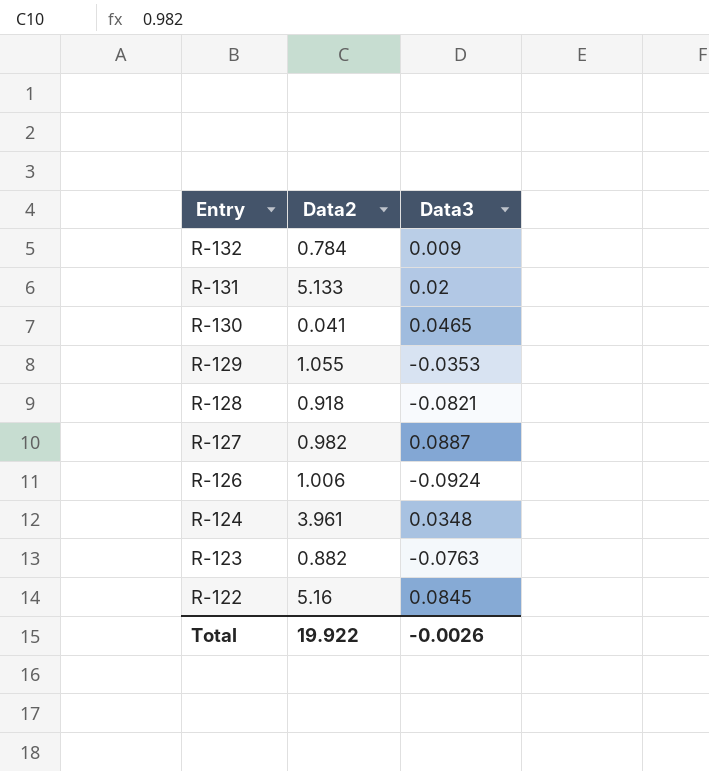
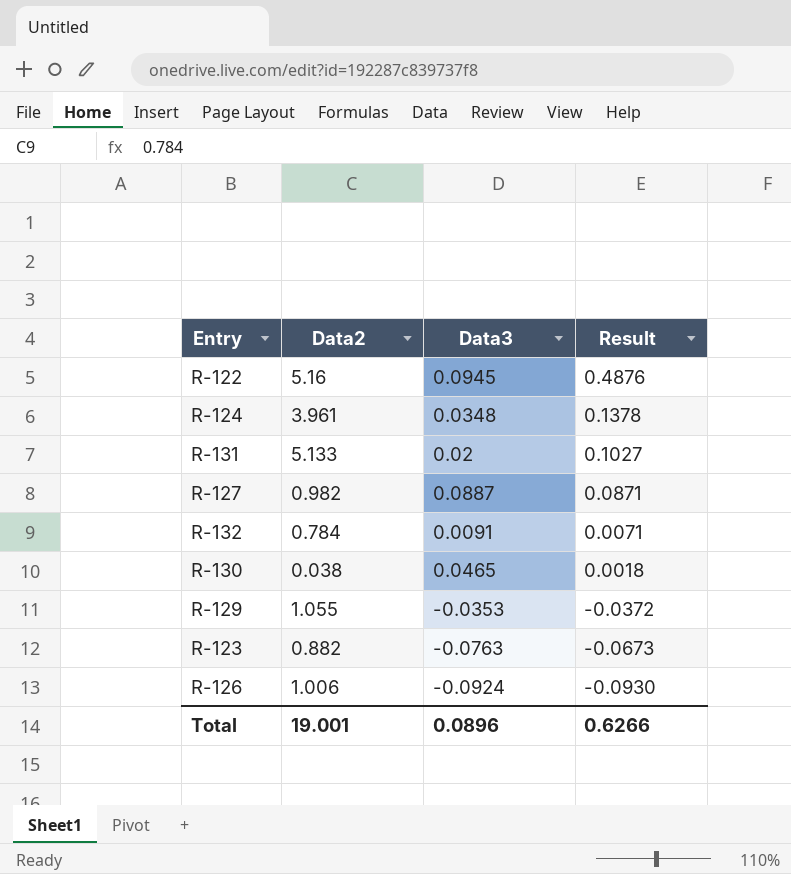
row order: Entry descending -> Result descending
column Result | formula: none -> [Data2] * [Data3]
row R-128: 0.918 | -0.0821 -> none
R-122 | Data3: 0.0845 -> 0.0945
R-132 | Data3: 0.009 -> 0.0091
R-130 | Data2: 0.041 -> 0.038
Total | Data2: 19.922 -> 19.001
Total | Data3: -0.0026 -> 0.0896

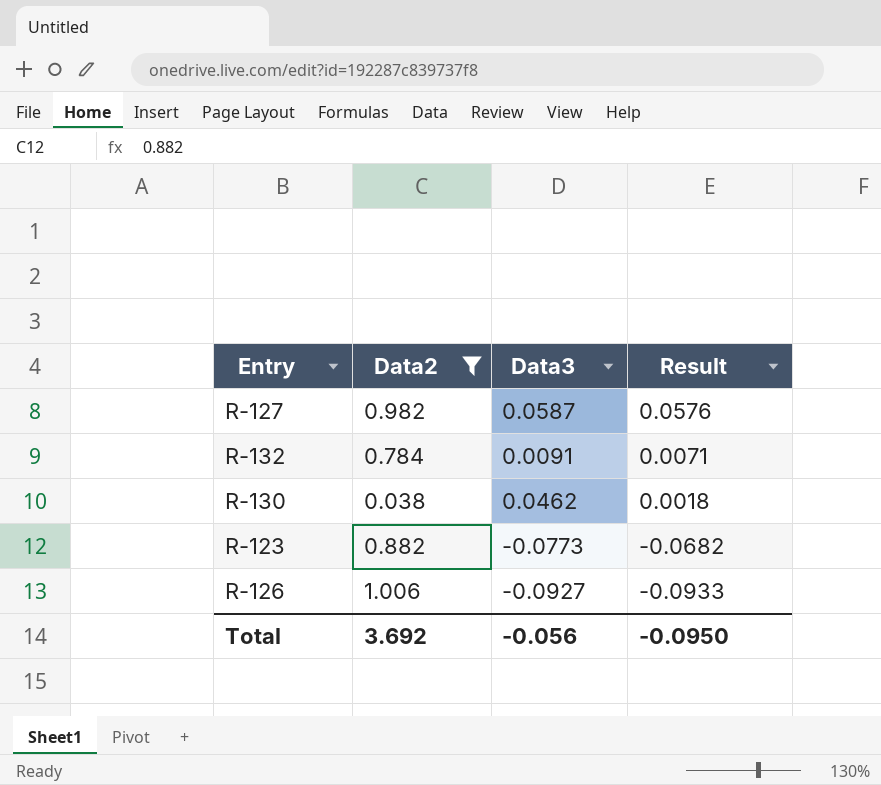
filter: none -> Data2 <= 1.006
R-127 | Data3: 0.0887 -> 0.0587
R-127 | Result: 0.0871 -> 0.0576
R-130 | Data3: 0.0465 -> 0.0462
R-123 | Data3: -0.0763 -> -0.0773
R-123 | Result: -0.0673 -> -0.0682
R-126 | Data3: -0.0924 -> -0.0927
R-126 | Result: -0.0930 -> -0.0933
Total | Data2: 19.001 -> 3.692
Total | Data3: 0.0896 -> -0.056
Total | Result: 0.6266 -> -0.0950

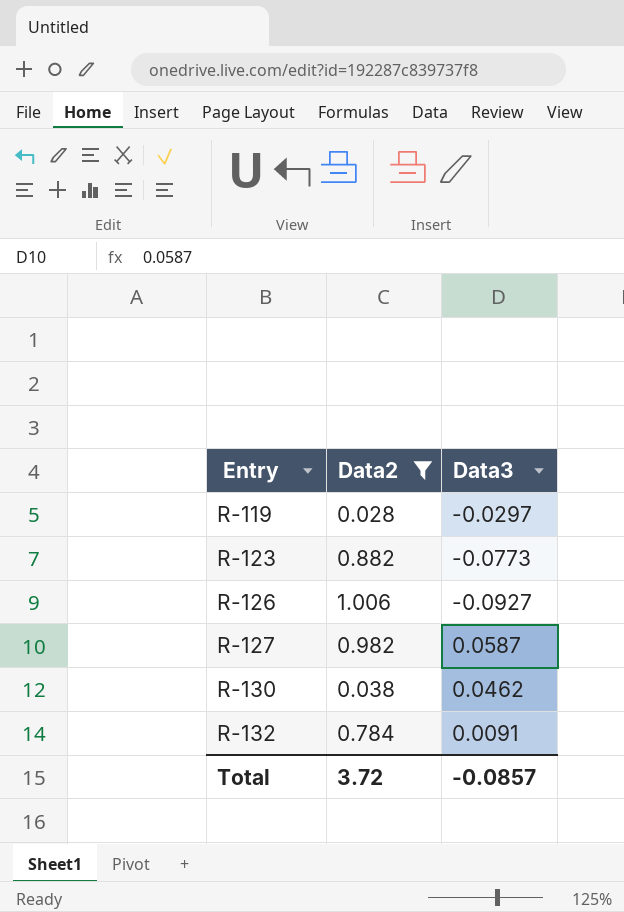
row order: Result descending -> Entry ascending
column Result | formula: [Data2] * [Data3] -> none
row R-119: none -> 0.028 | -0.0297
Total | Data2: 3.692 -> 3.72
Total | Data3: -0.056 -> -0.0857

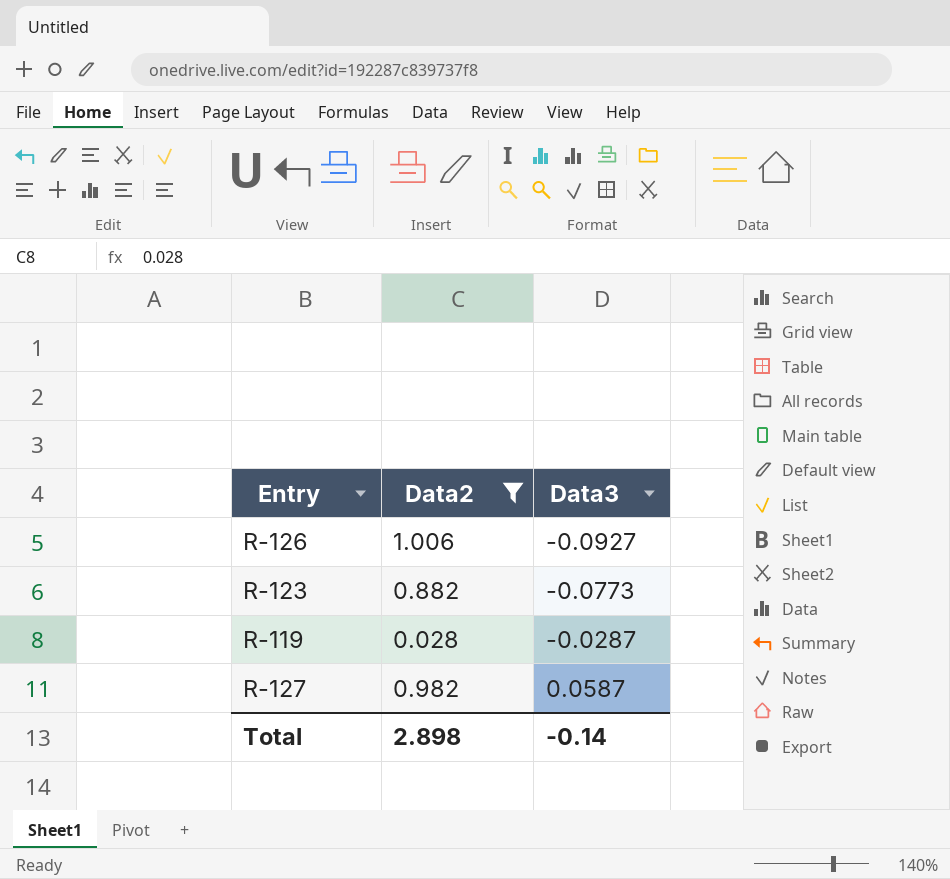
row order: Entry ascending -> Data3 ascending
row R-130: 0.038 | 0.0462 -> none
row R-132: 0.784 | 0.0091 -> none
R-119 | Data3: -0.0297 -> -0.0287
Total | Data2: 3.72 -> 2.898
Total | Data3: -0.0857 -> -0.14

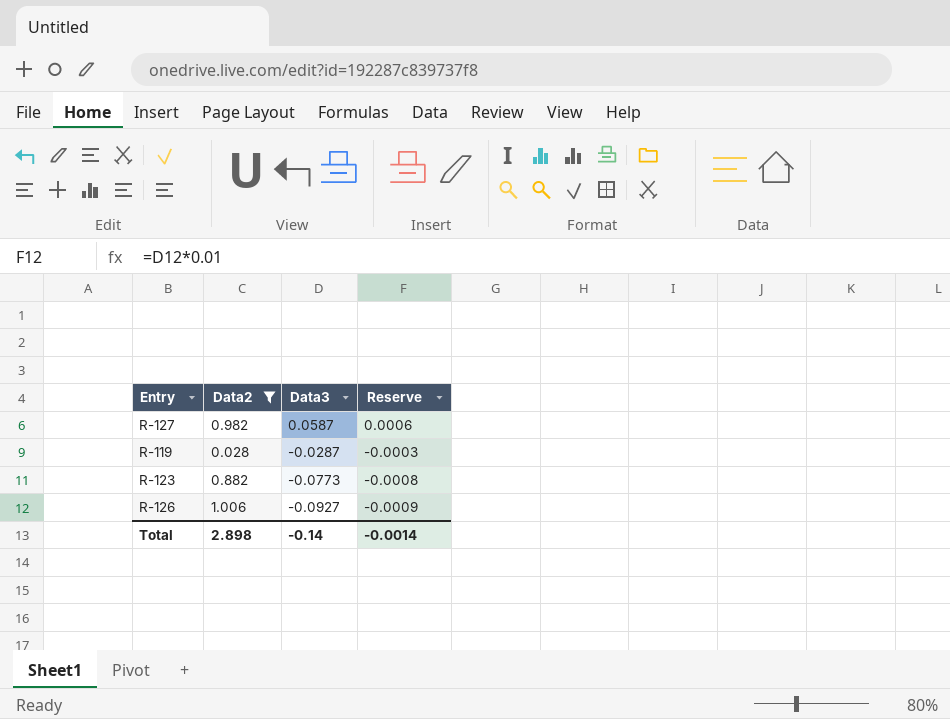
row order: Data3 ascending -> Data3 descending
column Reserve | formula: none -> [Data3] * 0.01

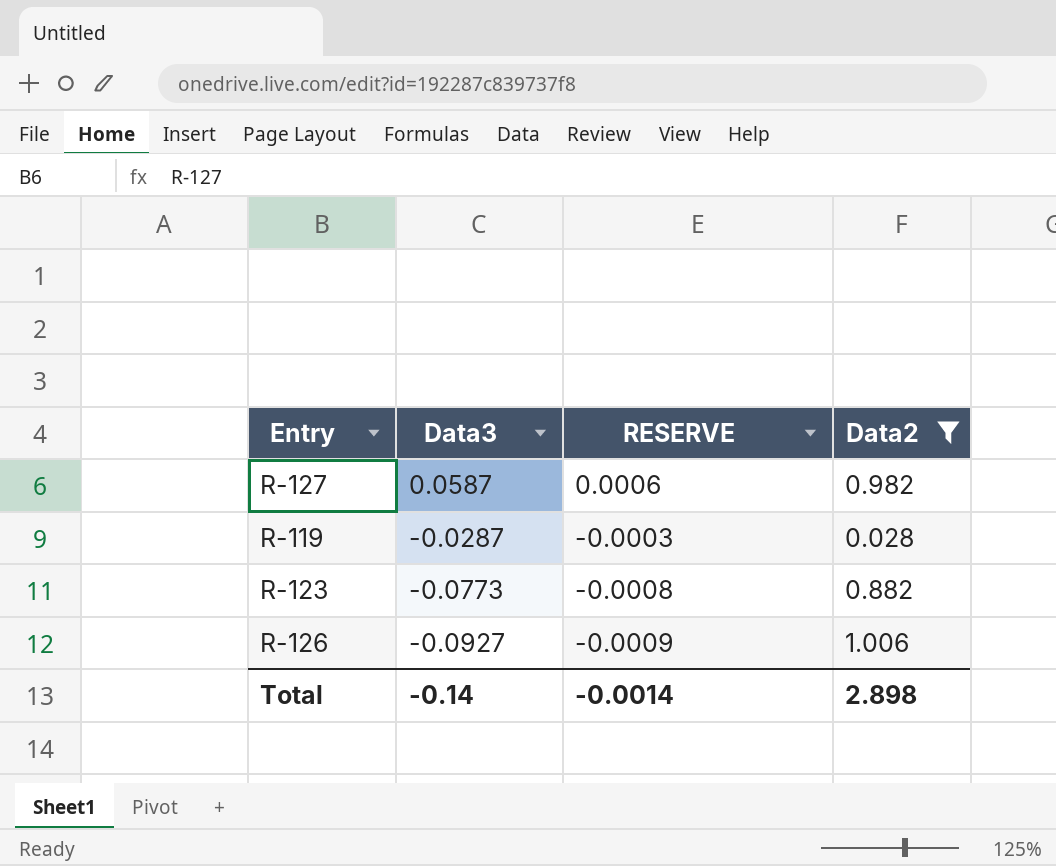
column name: Reserve -> RESERVE
column Data2 | position: 2 -> 4

